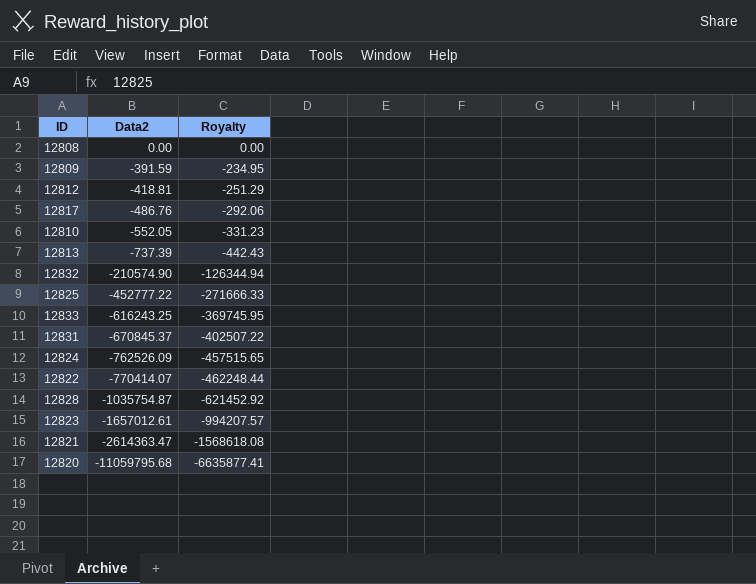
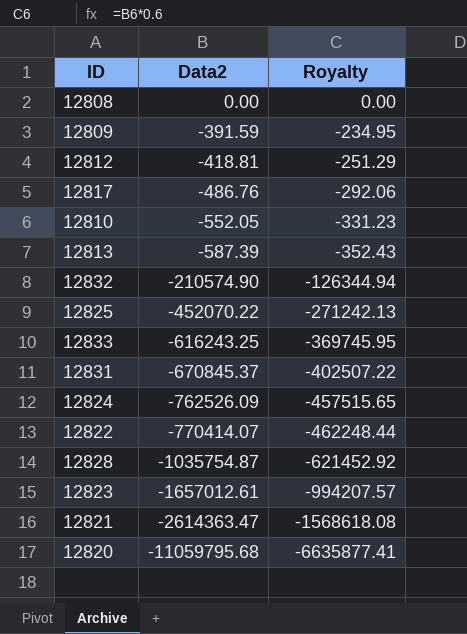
12813 | Data2: -737.39 -> -587.39
12813 | Royalty: -442.43 -> -352.43
12825 | Data2: -452777.22 -> -452070.22
12825 | Royalty: -271666.33 -> -271242.13

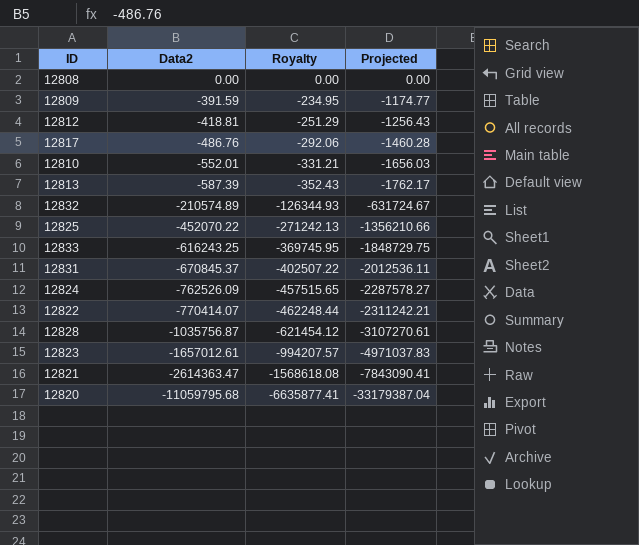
column Projected | formula: none -> [Data2] * 3
12810 | Data2: -552.05 -> -552.01
12810 | Royalty: -331.23 -> -331.21
12832 | Data2: -210574.90 -> -210574.89
12832 | Royalty: -126344.94 -> -126344.93
12828 | Data2: -1035754.87 -> -1035756.87
12828 | Royalty: -621452.92 -> -621454.12

